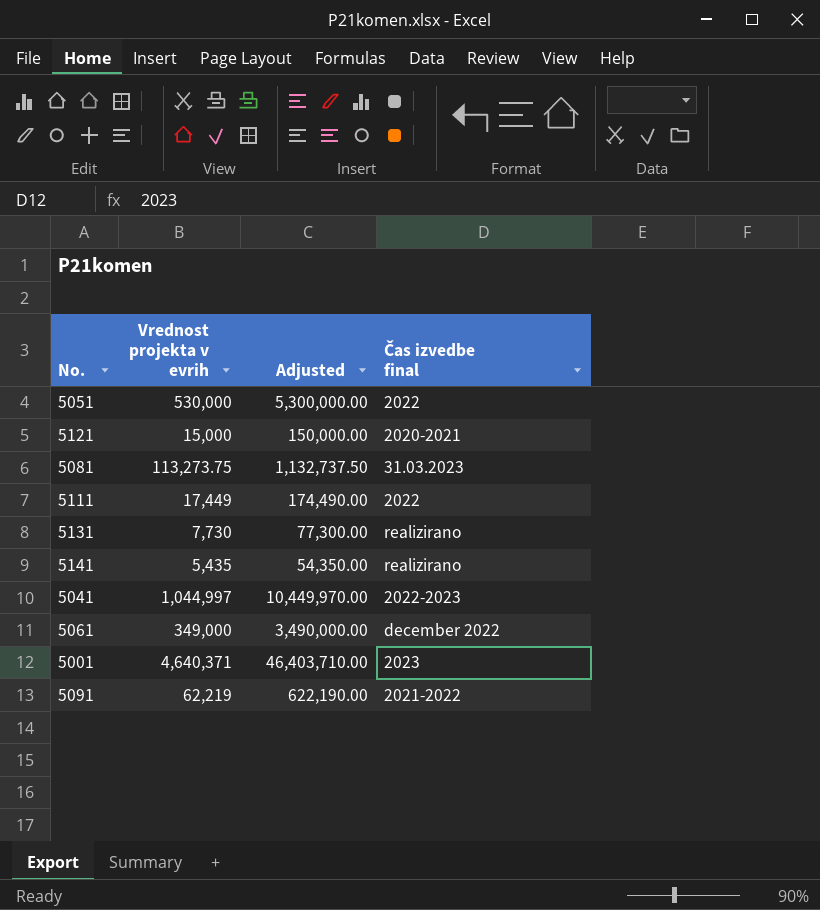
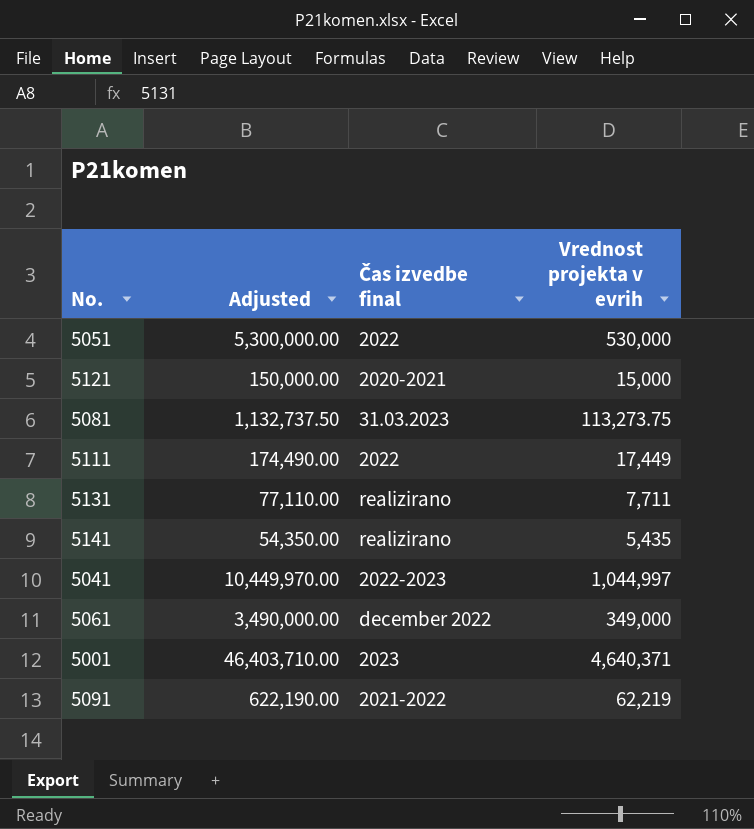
column Vrednost projekta v evrih | position: 2 -> 4
5131 | Adjusted: 77,300.00 -> 77,110.00
5131 | Vrednost projekta v evrih: 7,730 -> 7,711

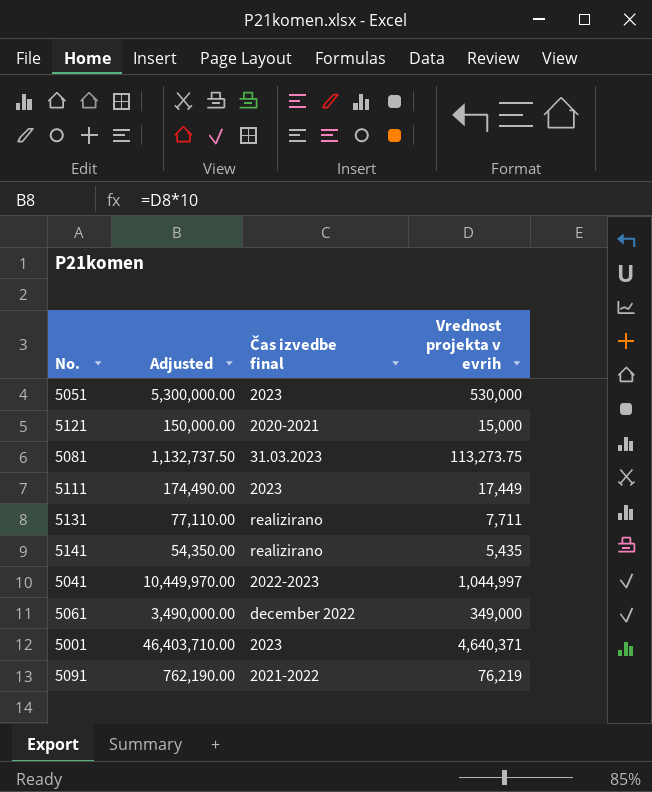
5051 | Čas izvedbe final: 2022 -> 2023
5111 | Čas izvedbe final: 2022 -> 2023
5091 | Adjusted: 622,190.00 -> 762,190.00
5091 | Vrednost projekta v evrih: 62,219 -> 76,219

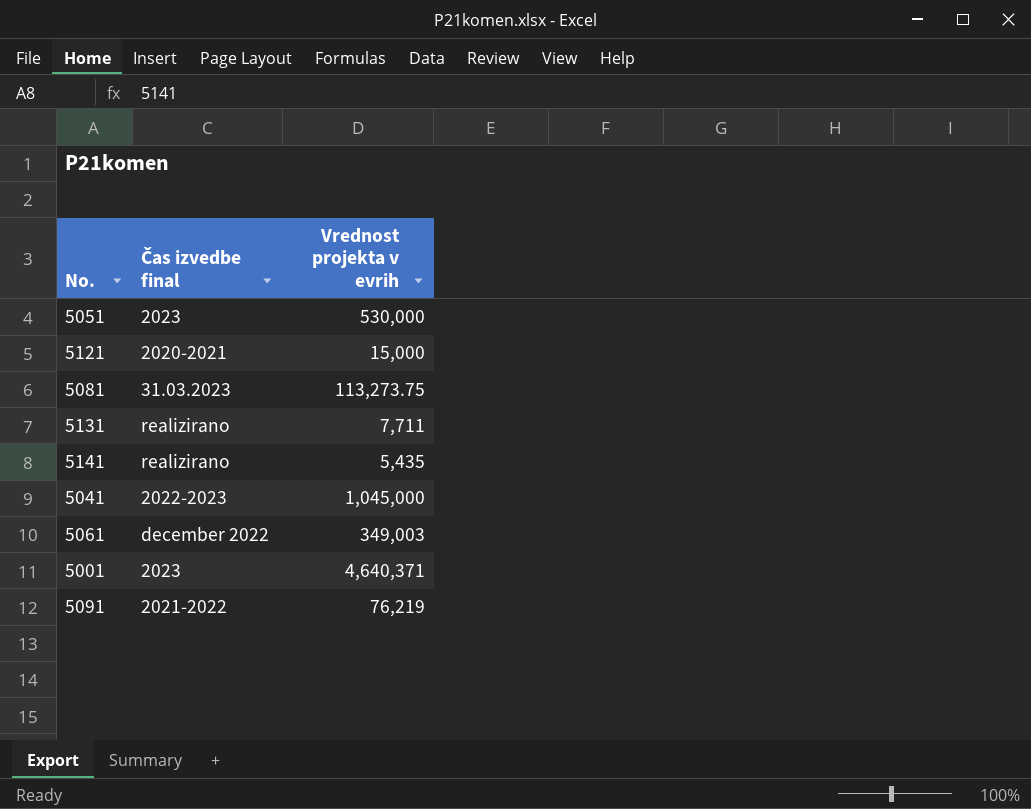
column Adjusted | formula: [Vrednost projekta v evrih] * 10 -> none
row 5111: 174,490.00 | 2023 | 17,449 -> none
5041 | Vrednost projekta v evrih: 1,044,997 -> 1,045,000
5061 | Vrednost projekta v evrih: 349,000 -> 349,003

